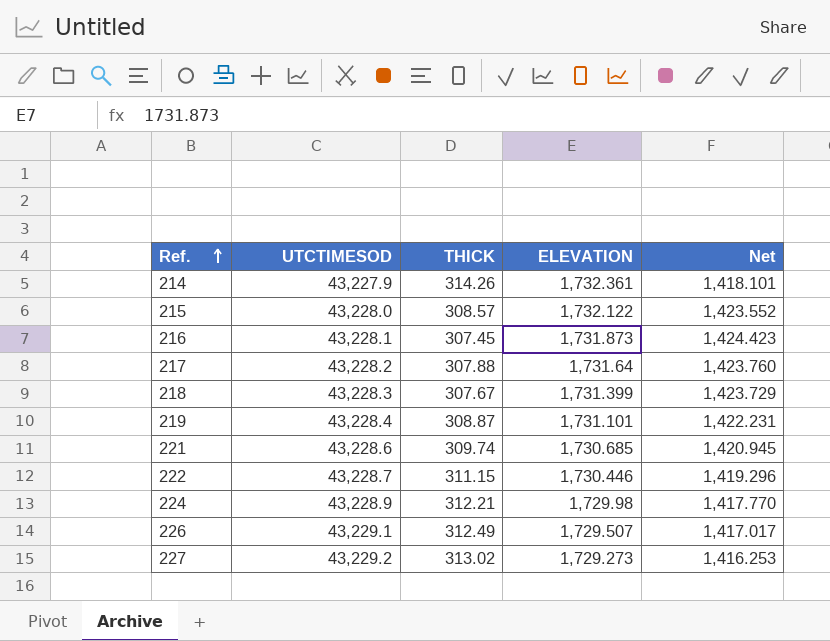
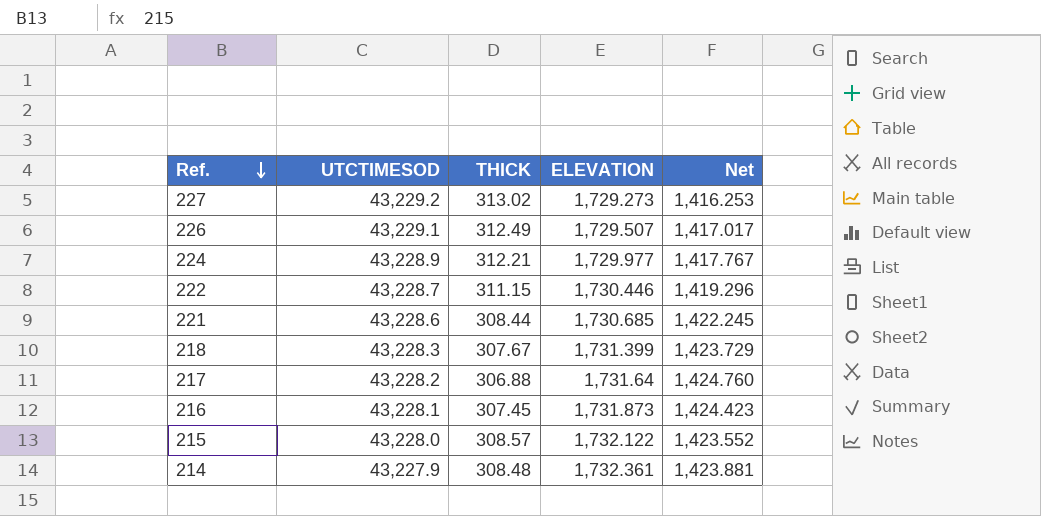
row order: Ref. ascending -> Ref. descending
row 219: 43,228.4 | 308.87 | 1,731.101 | 1,422.231 -> none
224 | ELEVATION: 1,729.98 -> 1,729.977
224 | Net: 1,417.770 -> 1,417.767
221 | THICK: 309.74 -> 308.44
221 | Net: 1,420.945 -> 1,422.245
217 | THICK: 307.88 -> 306.88
217 | Net: 1,423.760 -> 1,424.760
214 | THICK: 314.26 -> 308.48
214 | Net: 1,418.101 -> 1,423.881

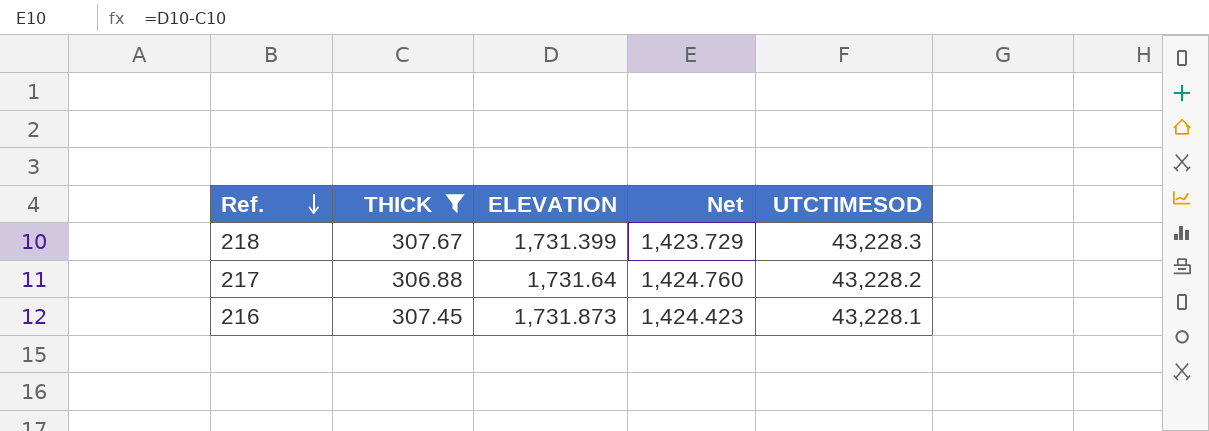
filter: none -> THICK <= 307.67
column UTCTIMESOD | position: 2 -> 5

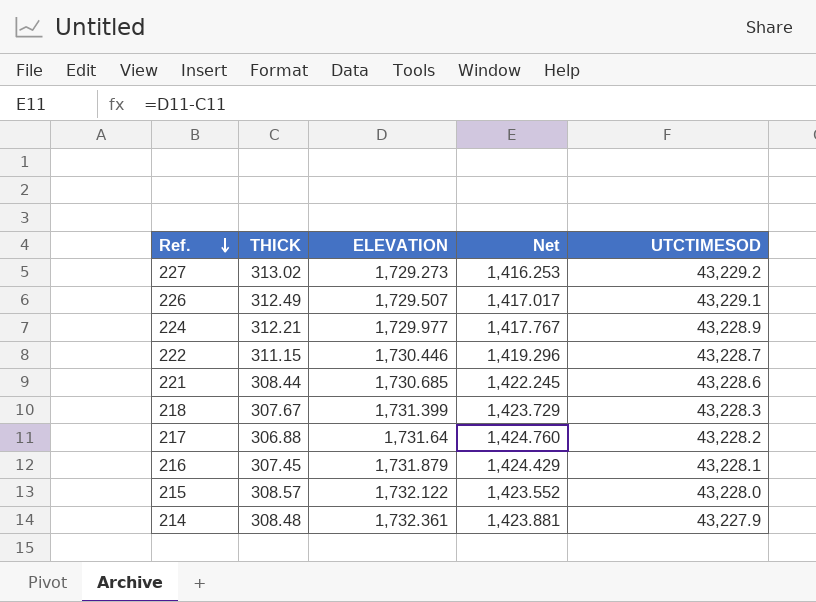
filter: THICK <= 307.67 -> none
216 | ELEVATION: 1,731.873 -> 1,731.879
216 | Net: 1,424.423 -> 1,424.429

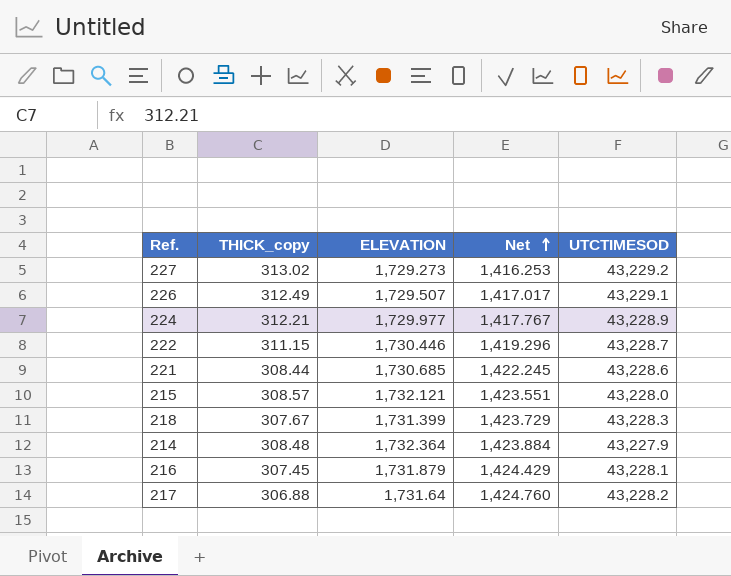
row order: Ref. descending -> Net ascending
column name: THICK -> THICK_copy
215 | ELEVATION: 1,732.122 -> 1,732.121
215 | Net: 1,423.552 -> 1,423.551
214 | ELEVATION: 1,732.361 -> 1,732.364
214 | Net: 1,423.881 -> 1,423.884

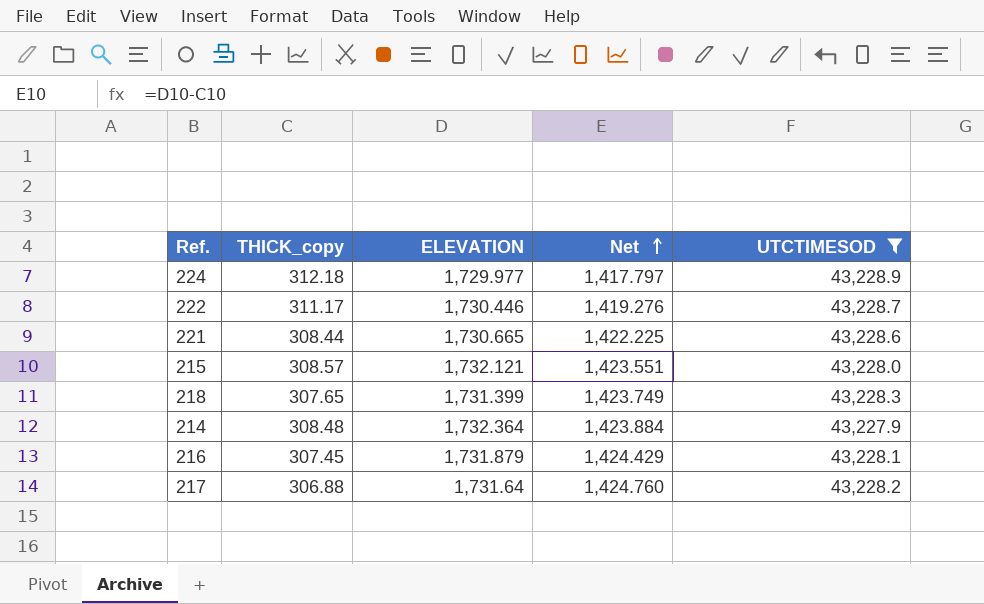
filter: none -> UTCTIMESOD <= 43,228.9
224 | THICK_copy: 312.21 -> 312.18
224 | Net: 1,417.767 -> 1,417.797
222 | THICK_copy: 311.15 -> 311.17
222 | Net: 1,419.296 -> 1,419.276
221 | ELEVATION: 1,730.685 -> 1,730.665
221 | Net: 1,422.245 -> 1,422.225
218 | THICK_copy: 307.67 -> 307.65
218 | Net: 1,423.729 -> 1,423.749

